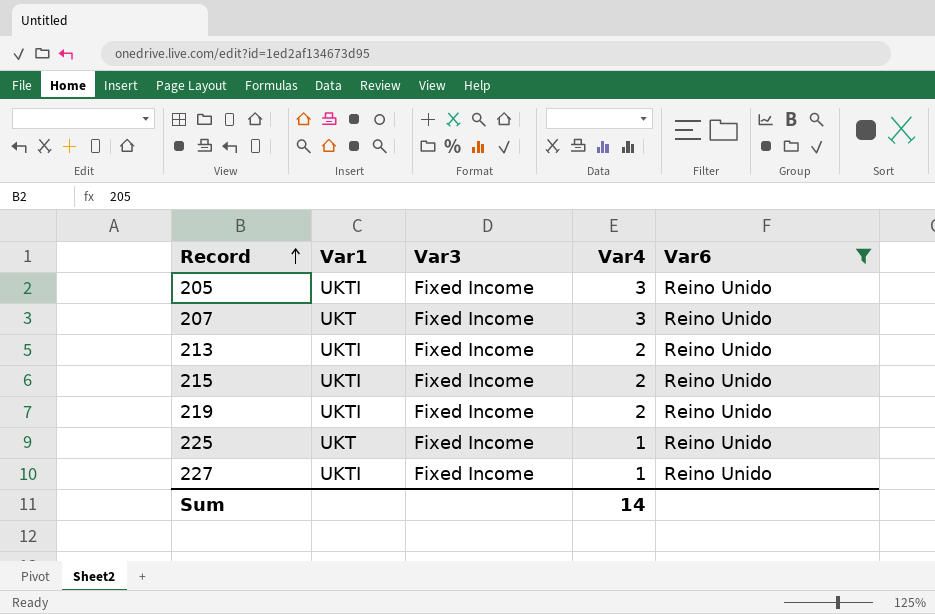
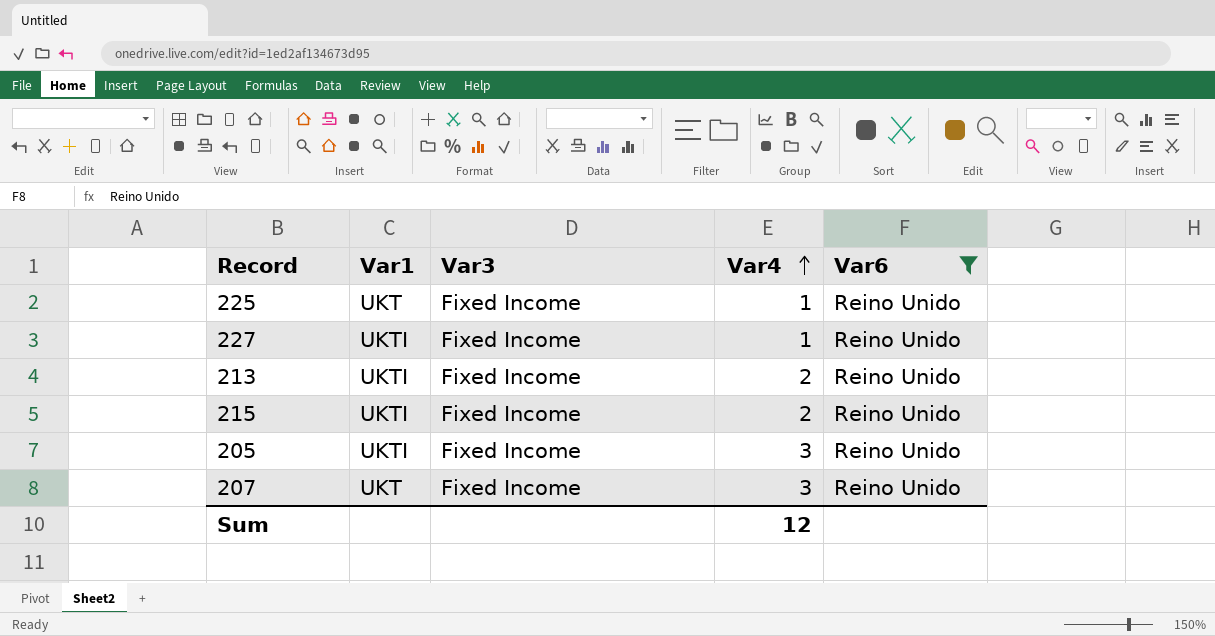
row order: Record ascending -> Var4 ascending
row 219: UKTI | Fixed Income | 2 | Reino Unido -> none
Sum | Var4: 14 -> 12

